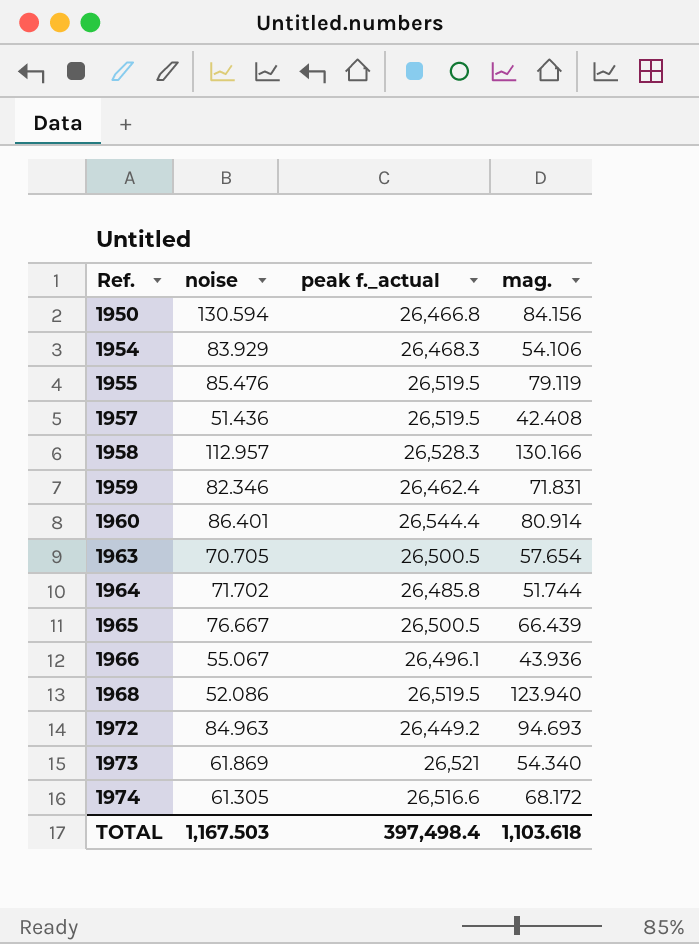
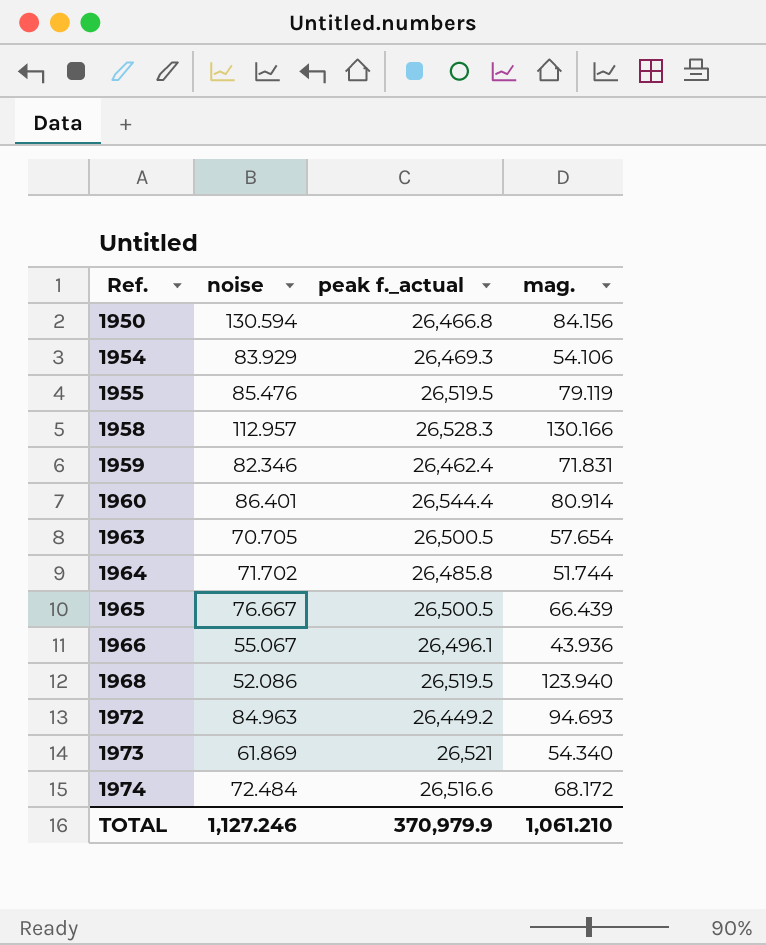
row 1957: 51.436 | 26,519.5 | 42.408 -> none
1954 | peak f._actual: 26,468.3 -> 26,469.3
1974 | noise: 61.305 -> 72.484
TOTAL | noise: 1,167.503 -> 1,127.246
TOTAL | peak f._actual: 397,498.4 -> 370,979.9
TOTAL | mag.: 1,103.618 -> 1,061.210

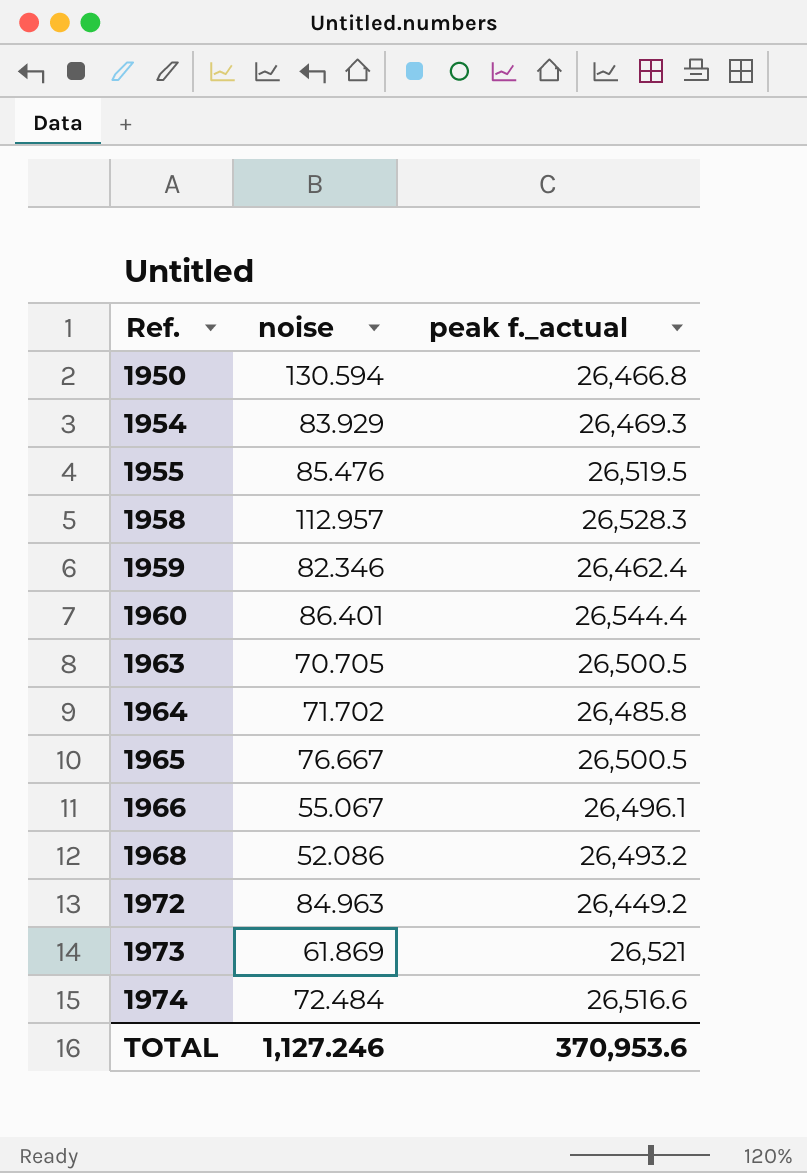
column mag. | position: 4 -> none
1968 | peak f._actual: 26,519.5 -> 26,493.2
TOTAL | peak f._actual: 370,979.9 -> 370,953.6

